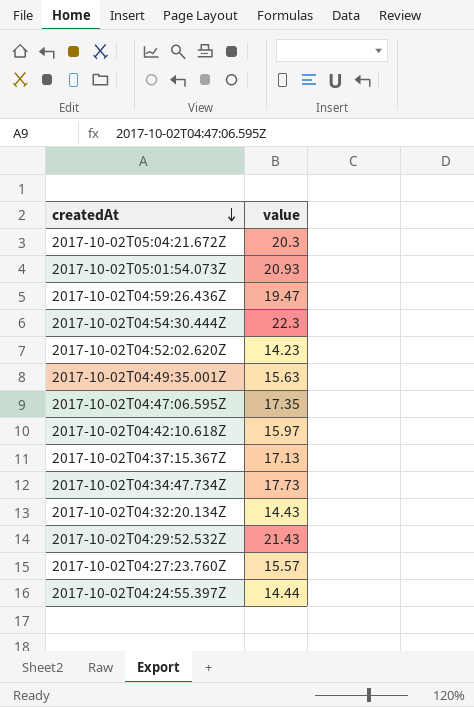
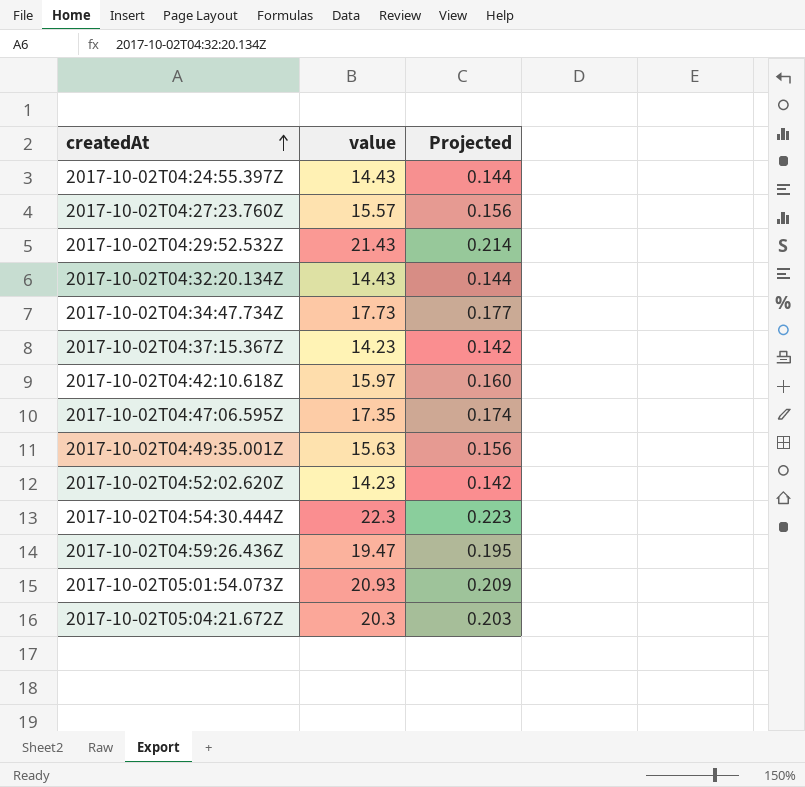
row order: createdAt descending -> createdAt ascending
column Projected | formula: none -> [value] * 0.01
2017-10-02T04:24:55.397Z | value: 14.44 -> 14.43
2017-10-02T04:37:15.367Z | value: 17.13 -> 14.23

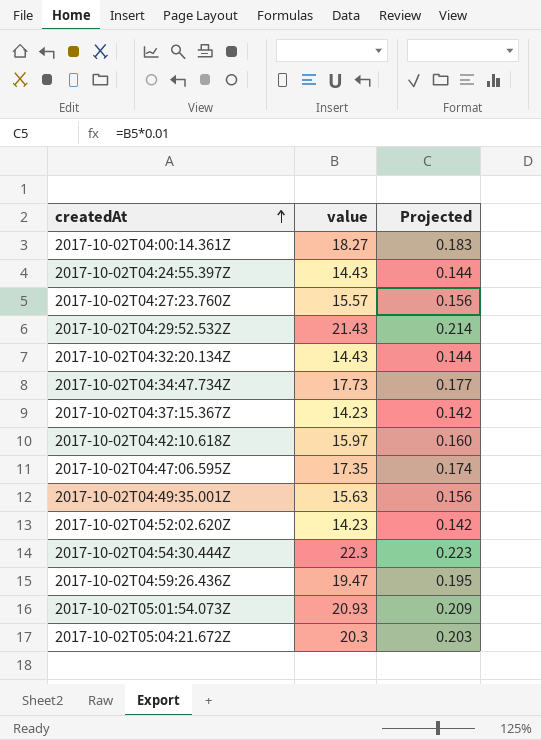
row 2017-10-02T04:00:14.361Z: none -> 18.27 | 0.183

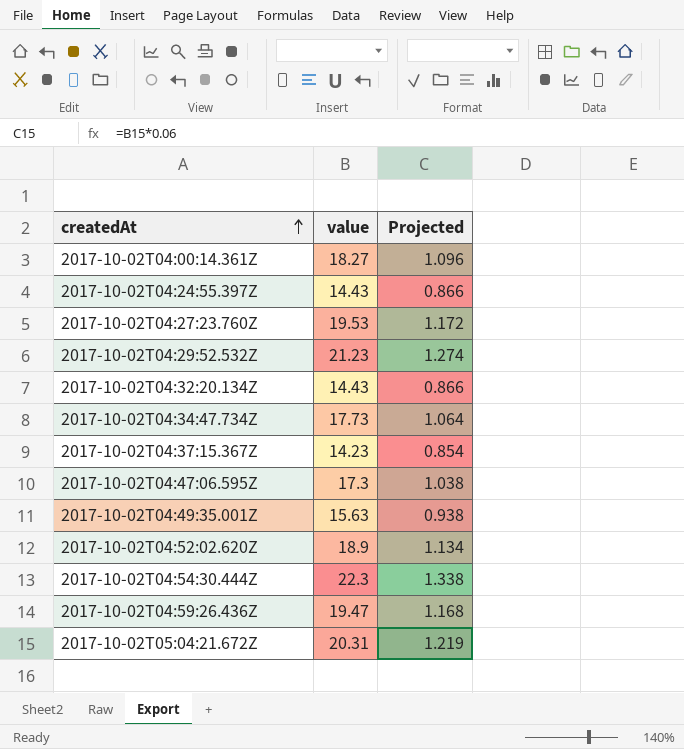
column Projected | formula: [value] * 0.01 -> [value] * 0.06
row 2017-10-02T04:42:10.618Z: 15.97 | 0.160 -> none
row 2017-10-02T05:01:54.073Z: 20.93 | 0.209 -> none
2017-10-02T04:27:23.760Z | value: 15.57 -> 19.53
2017-10-02T04:29:52.532Z | value: 21.43 -> 21.23
2017-10-02T04:47:06.595Z | value: 17.35 -> 17.3
2017-10-02T04:52:02.620Z | value: 14.23 -> 18.9
2017-10-02T05:04:21.672Z | value: 20.3 -> 20.31

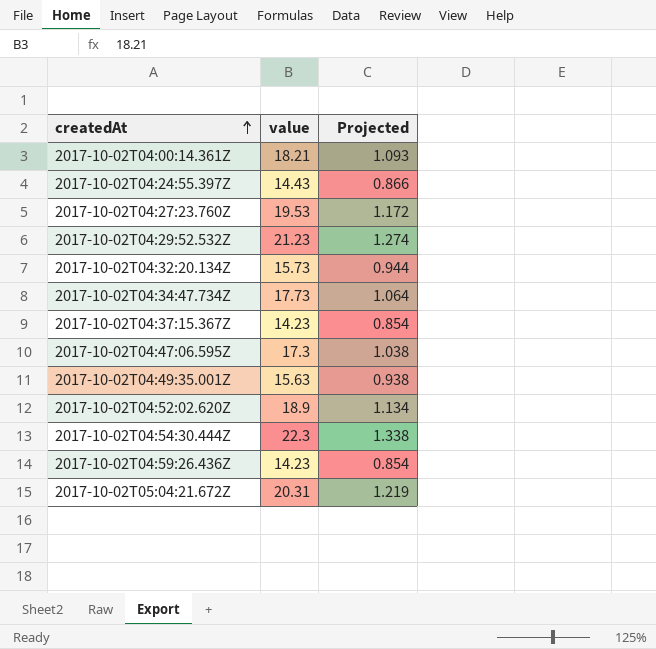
2017-10-02T04:00:14.361Z | value: 18.27 -> 18.21
2017-10-02T04:00:14.361Z | Projected: 1.096 -> 1.093
2017-10-02T04:32:20.134Z | value: 14.43 -> 15.73
2017-10-02T04:32:20.134Z | Projected: 0.866 -> 0.944
2017-10-02T04:59:26.436Z | value: 19.47 -> 14.23
2017-10-02T04:59:26.436Z | Projected: 1.168 -> 0.854

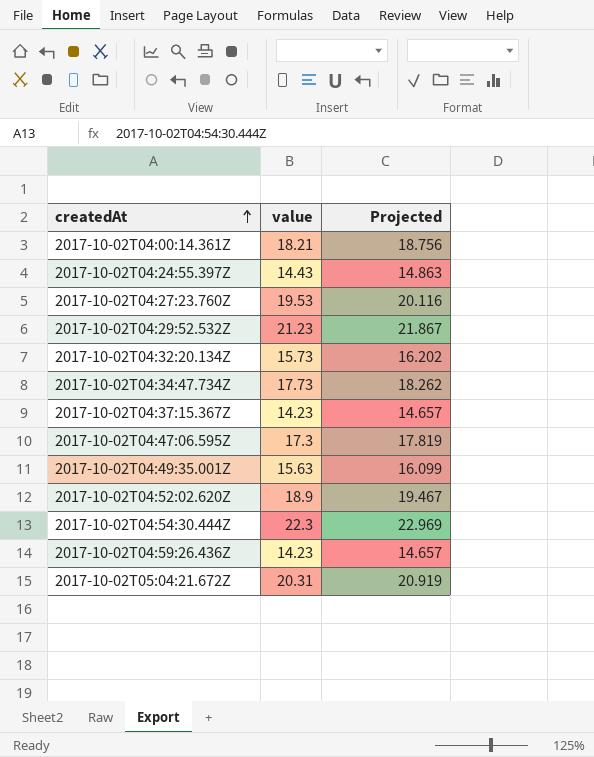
column Projected | formula: [value] * 0.06 -> [value] * 1.03

